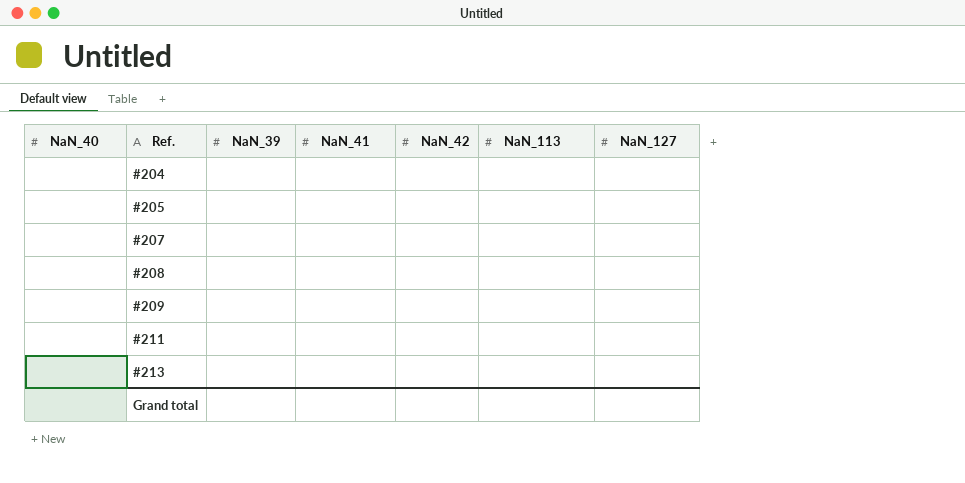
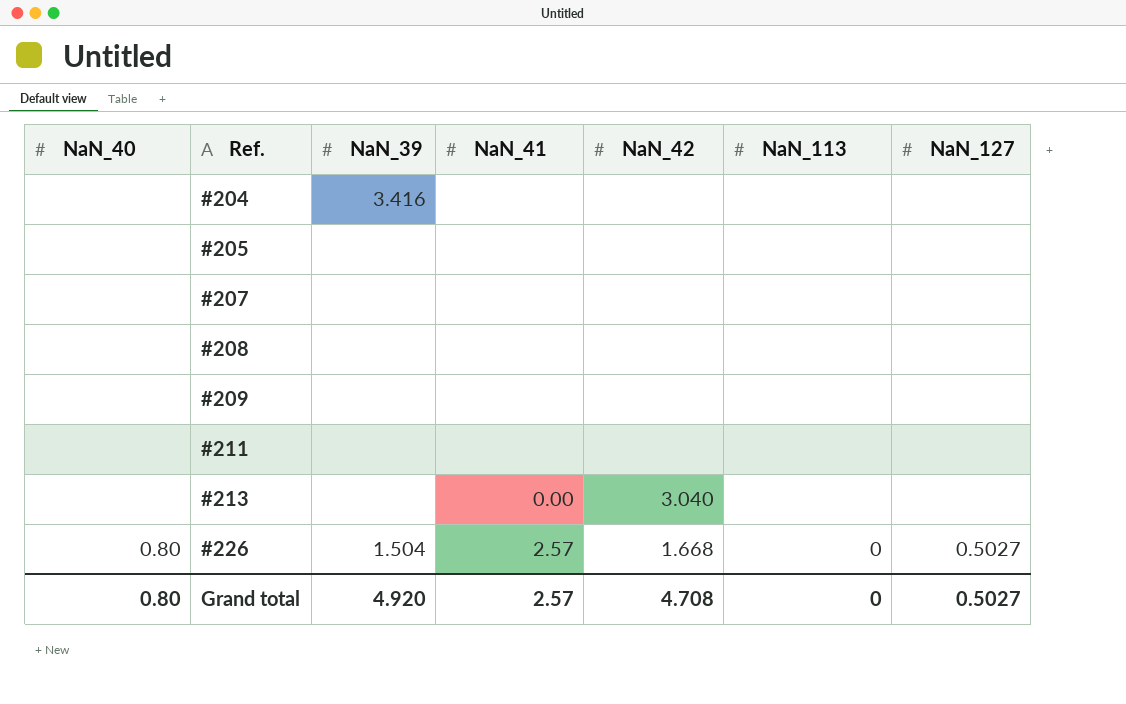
#204 | NaN_39: none -> 3.416
#213 | NaN_41: none -> 0.00
#213 | NaN_42: none -> 3.040
row #226: none -> 0.80 | 1.504 | 2.57 | 1.668 | 0 | 0.5027
Grand total | NaN_40: none -> 0.80
Grand total | NaN_39: none -> 4.920
Grand total | NaN_41: none -> 2.57
Grand total | NaN_42: none -> 4.708
Grand total | NaN_113: none -> 0
Grand total | NaN_127: none -> 0.5027

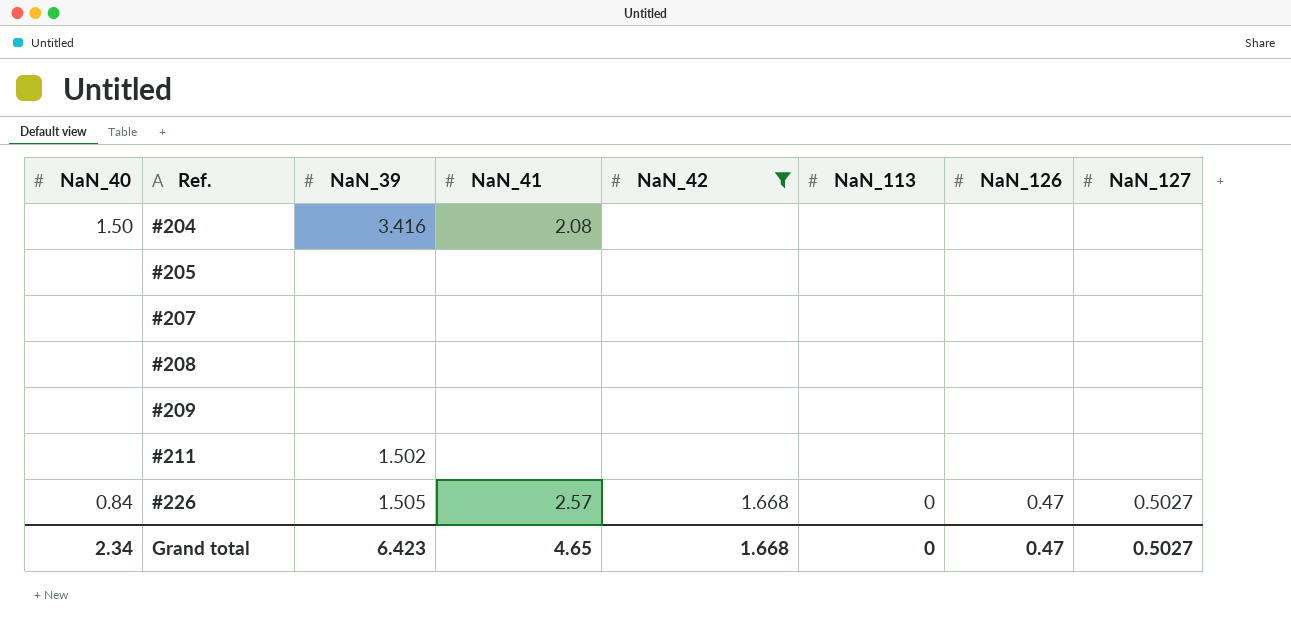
filter: none -> NaN_42 != 3.040
column NaN_126 | position: none -> 7
#204 | NaN_40: none -> 1.50
#204 | NaN_41: none -> 2.08
#211 | NaN_39: none -> 1.502
#226 | NaN_40: 0.80 -> 0.84
#226 | NaN_39: 1.504 -> 1.505
Grand total | NaN_40: 0.80 -> 2.34
Grand total | NaN_39: 4.920 -> 6.423
Grand total | NaN_41: 2.57 -> 4.65
Grand total | NaN_42: 4.708 -> 1.668

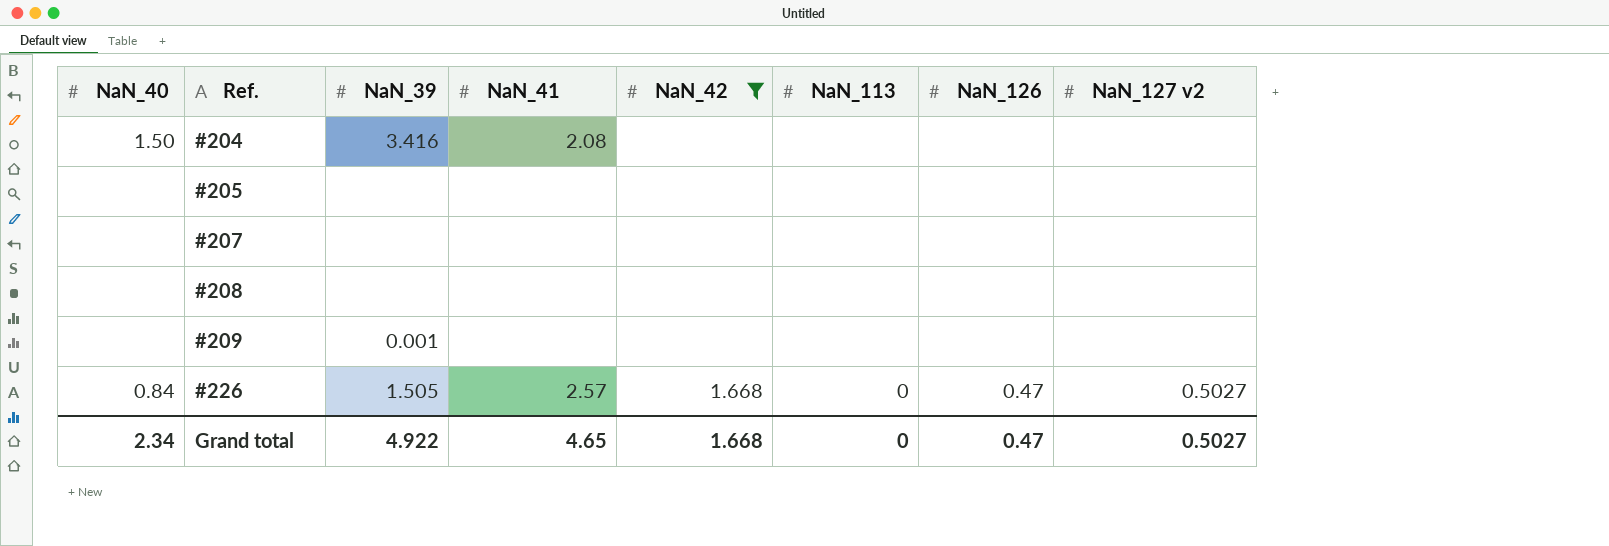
column name: NaN_127 -> NaN_127 v2
row #211: none | 1.502 | none | none | none | none | none -> none
#209 | NaN_39: none -> 0.001
Grand total | NaN_39: 6.423 -> 4.922

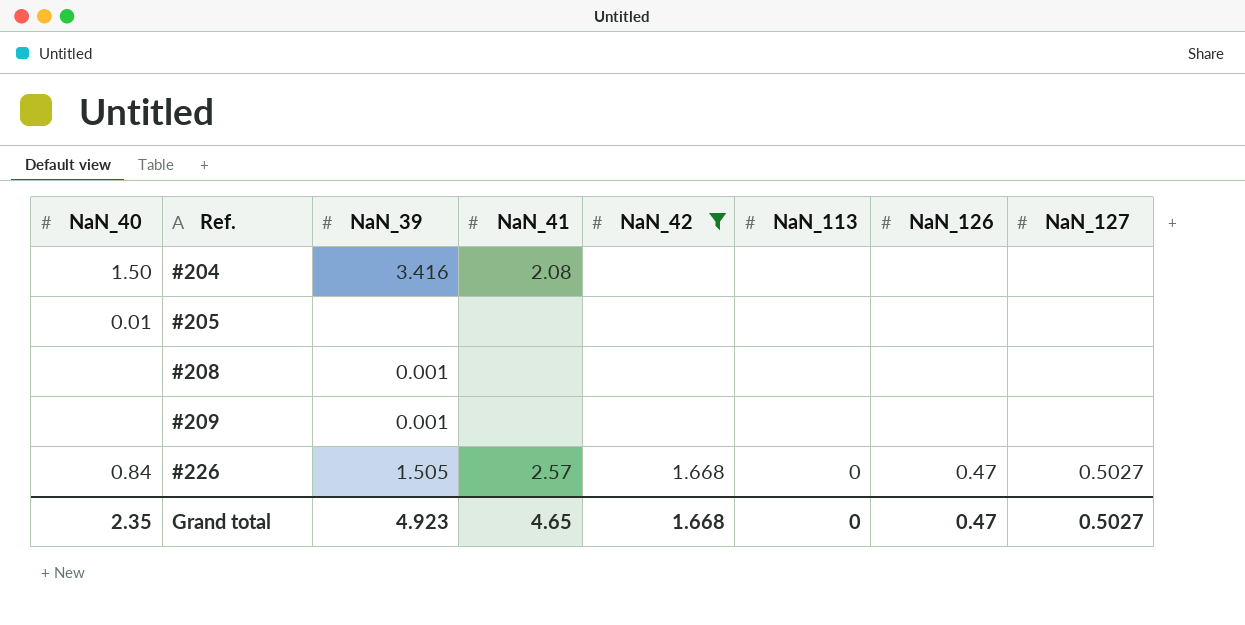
column name: NaN_127 v2 -> NaN_127
row #207: none | none | none | none | none | none | none -> none
#205 | NaN_40: none -> 0.01
#208 | NaN_39: none -> 0.001
Grand total | NaN_40: 2.34 -> 2.35
Grand total | NaN_39: 4.922 -> 4.923

